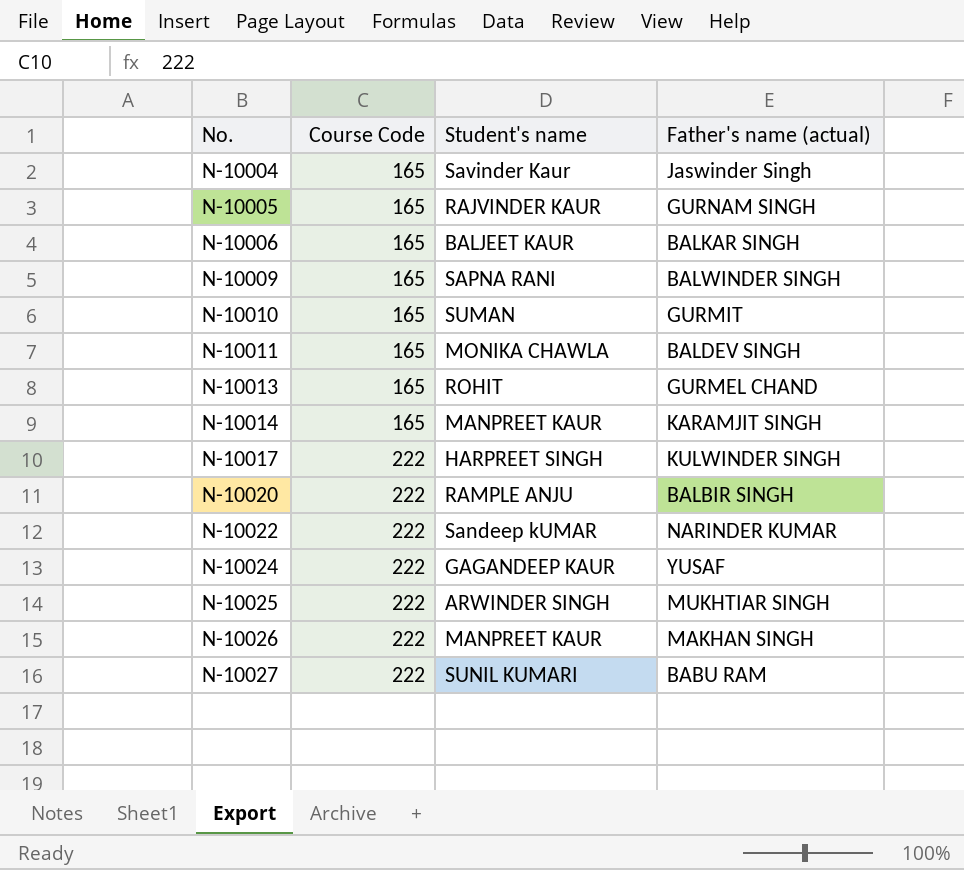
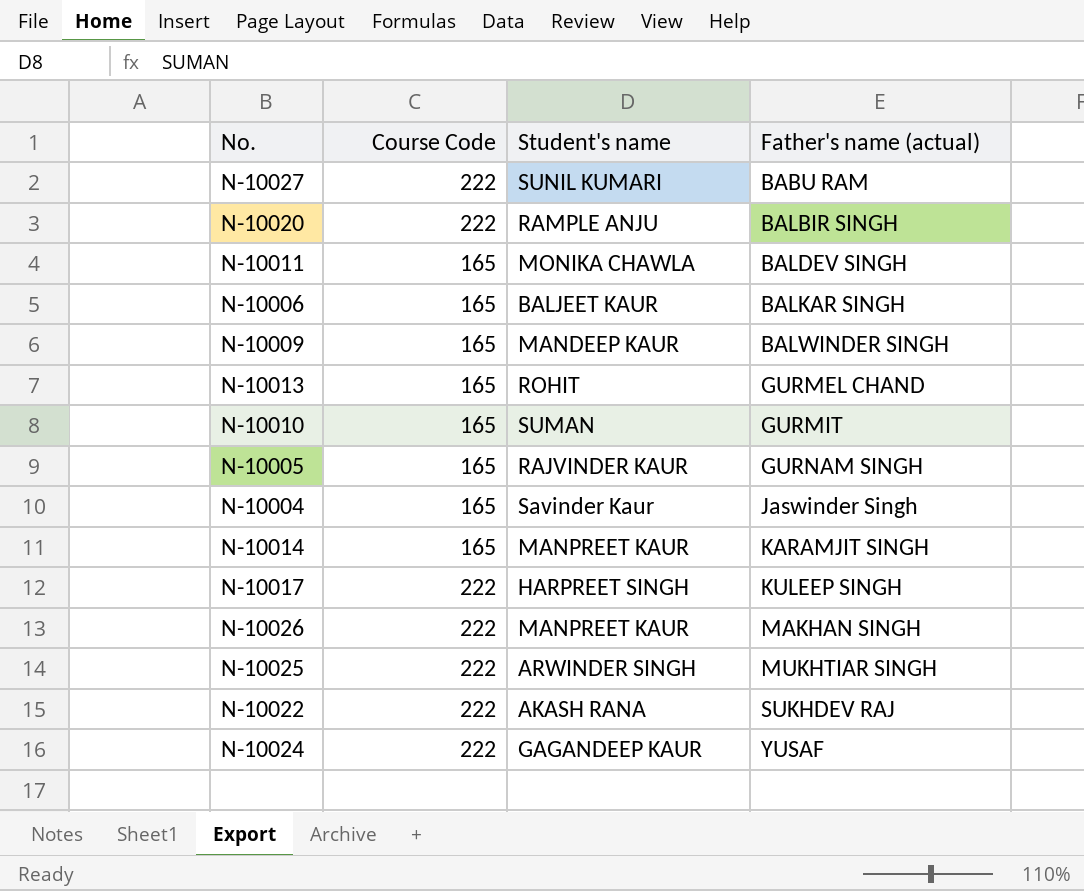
row order: No. ascending -> Father's name (actual) ascending
N-10009 | Student's name: SAPNA RANI -> MANDEEP KAUR
N-10017 | Father's name (actual): KULWINDER SINGH -> KULEEP SINGH
N-10022 | Student's name: Sandeep kUMAR -> AKASH RANA
N-10022 | Father's name (actual): NARINDER KUMAR -> SUKHDEV RAJ

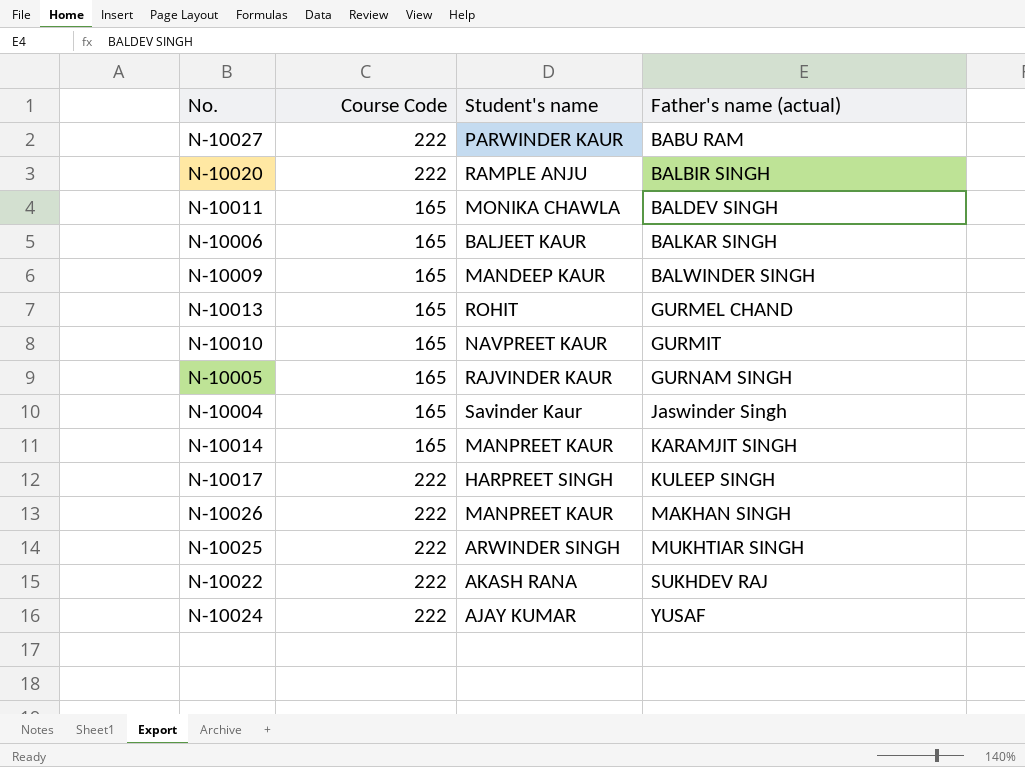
N-10027 | Student's name: SUNIL KUMARI -> PARWINDER KAUR
N-10010 | Student's name: SUMAN -> NAVPREET KAUR
N-10024 | Student's name: GAGANDEEP KAUR -> AJAY KUMAR

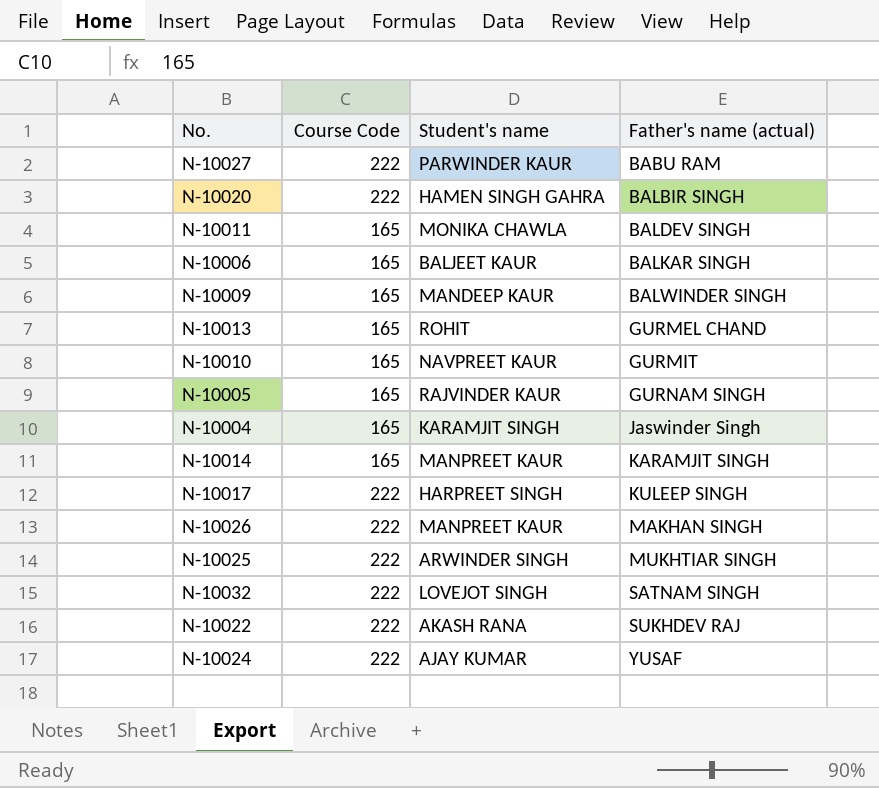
N-10020 | Student's name: RAMPLE ANJU -> HAMEN SINGH GAHRA
N-10004 | Student's name: Savinder Kaur -> KARAMJIT SINGH
row N-10032: none -> 222 | LOVEJOT SINGH | SATNAM SINGH

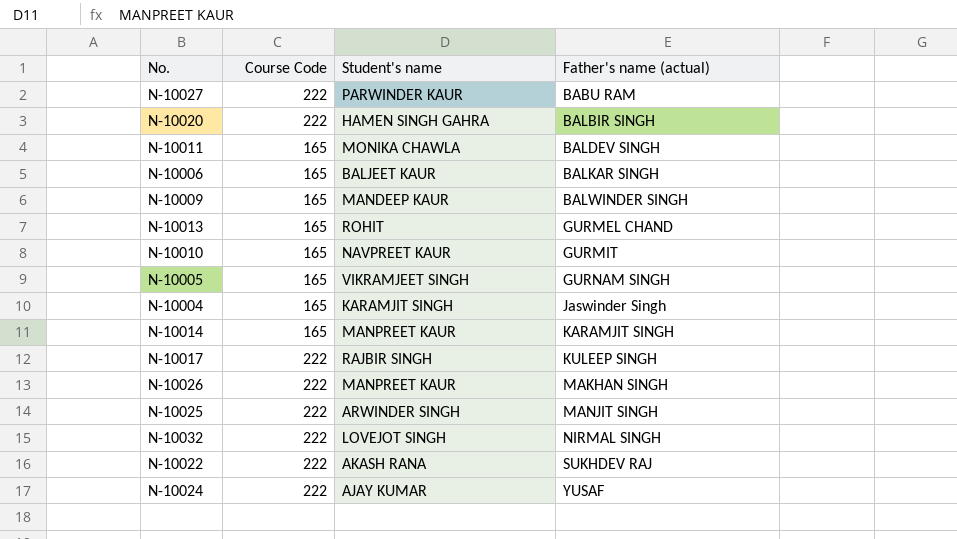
N-10005 | Student's name: RAJVINDER KAUR -> VIKRAMJEET SINGH
N-10017 | Student's name: HARPREET SINGH -> RAJBIR SINGH
N-10025 | Father's name (actual): MUKHTIAR SINGH -> MANJIT SINGH
N-10032 | Father's name (actual): SATNAM SINGH -> NIRMAL SINGH

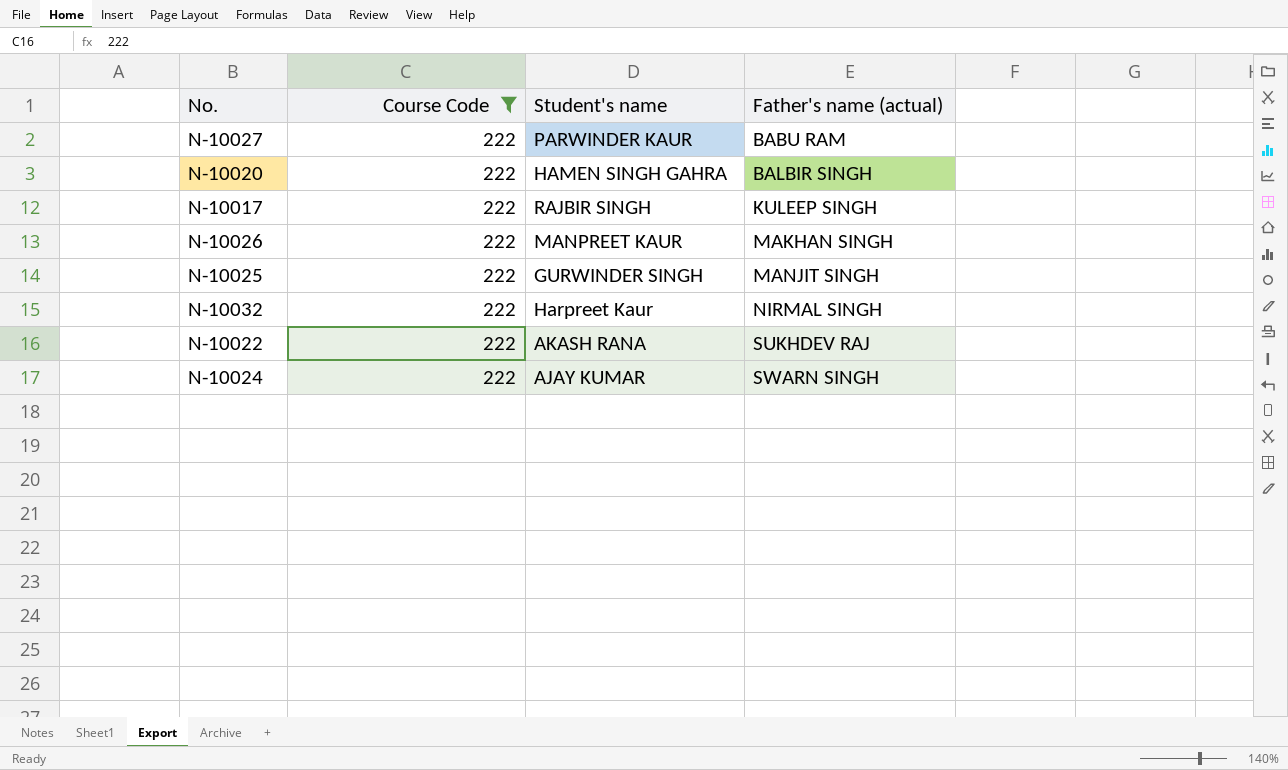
filter: none -> Course Code = 222
N-10025 | Student's name: ARWINDER SINGH -> GURWINDER SINGH
N-10032 | Student's name: LOVEJOT SINGH -> Harpreet Kaur
N-10024 | Father's name (actual): YUSAF -> SWARN SINGH

